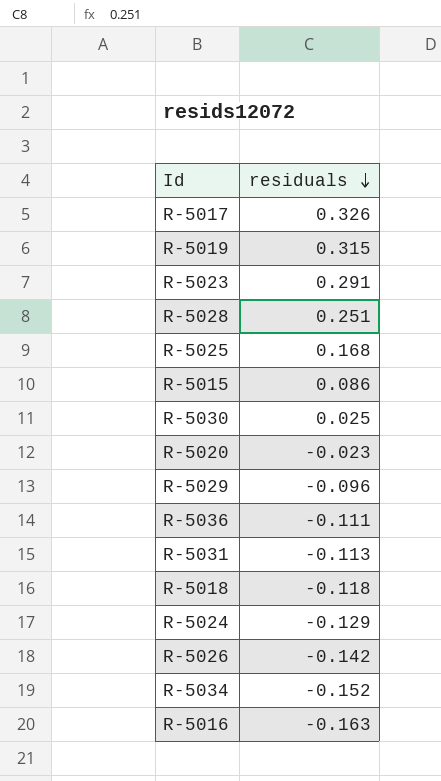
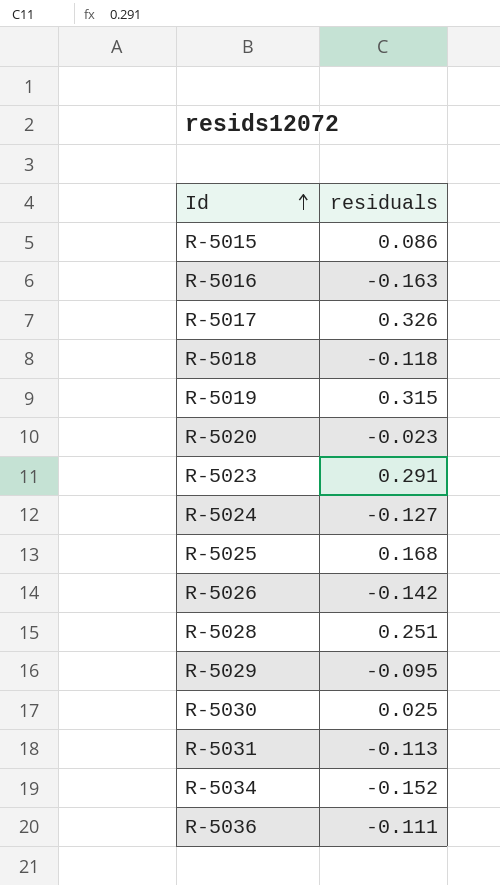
row order: residuals descending -> Id ascending
R-5024 | residuals: -0.129 -> -0.127
R-5029 | residuals: -0.096 -> -0.095

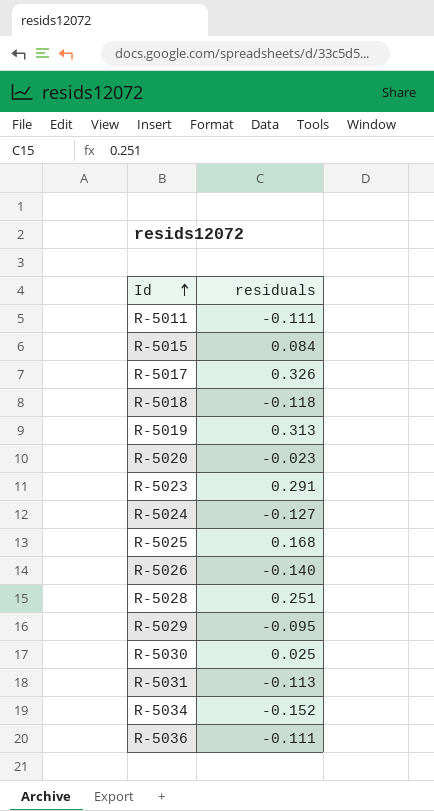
row R-5016: -0.163 -> none
row R-5011: none -> -0.111
R-5015 | residuals: 0.086 -> 0.084
R-5019 | residuals: 0.315 -> 0.313
R-5026 | residuals: -0.142 -> -0.140

